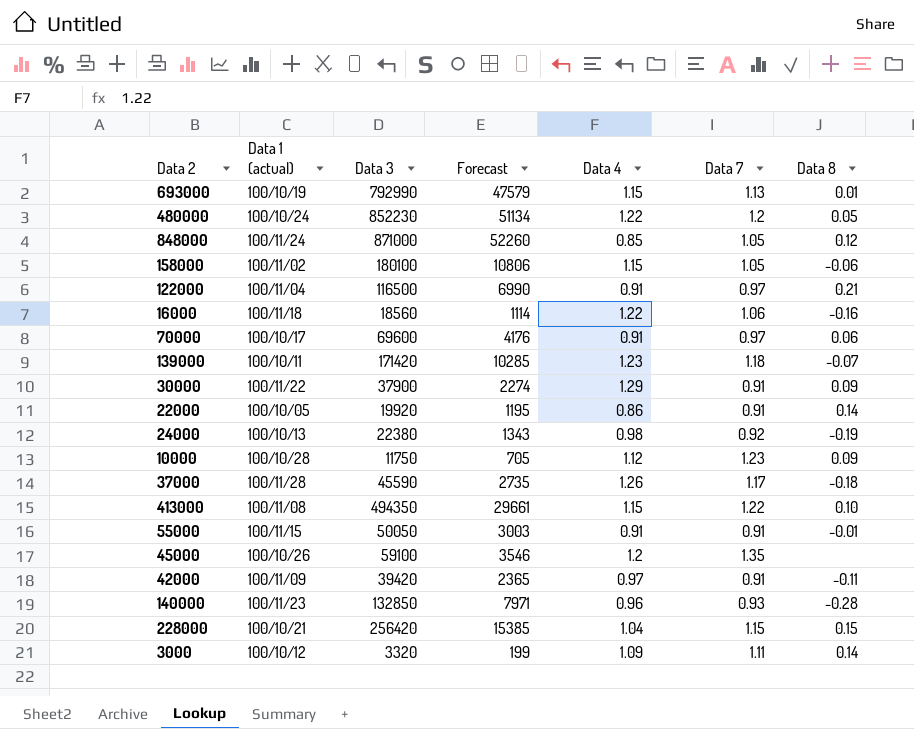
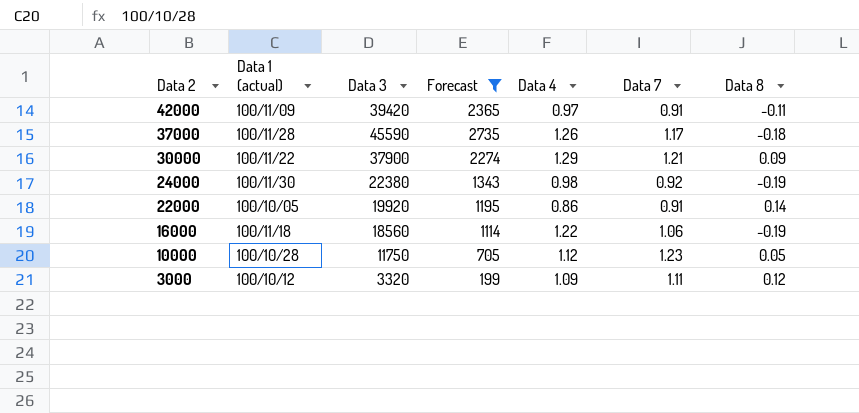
filter: none -> Forecast <= 2735
row order: none -> Data 2 descending
30000 | Data 7: 0.91 -> 1.21
24000 | Data 1 (actual): 100/10/13 -> 100/11/30
16000 | Data 8: -0.16 -> -0.19
10000 | Data 8: 0.09 -> 0.05
3000 | Data 8: 0.14 -> 0.12

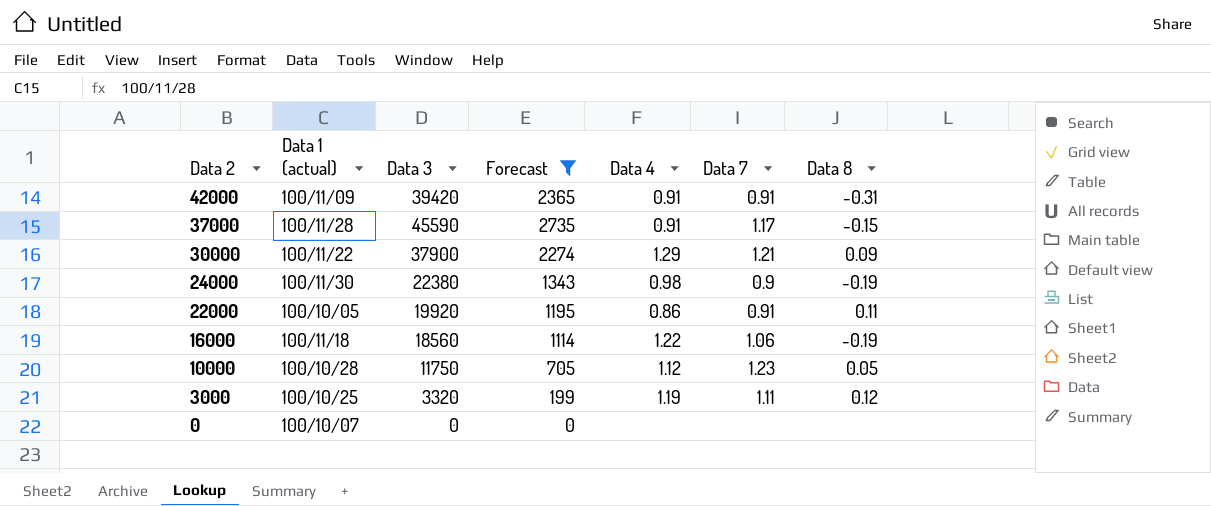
42000 | Data 4: 0.97 -> 0.91
42000 | Data 8: -0.11 -> -0.31
37000 | Data 4: 1.26 -> 0.91
37000 | Data 8: -0.18 -> -0.15
24000 | Data 7: 0.92 -> 0.9
22000 | Data 8: 0.14 -> 0.11
3000 | Data 1 (actual): 100/10/12 -> 100/10/25
3000 | Data 4: 1.09 -> 1.19
row 0: none -> 100/10/07 | 0 | 0 | none | none | none

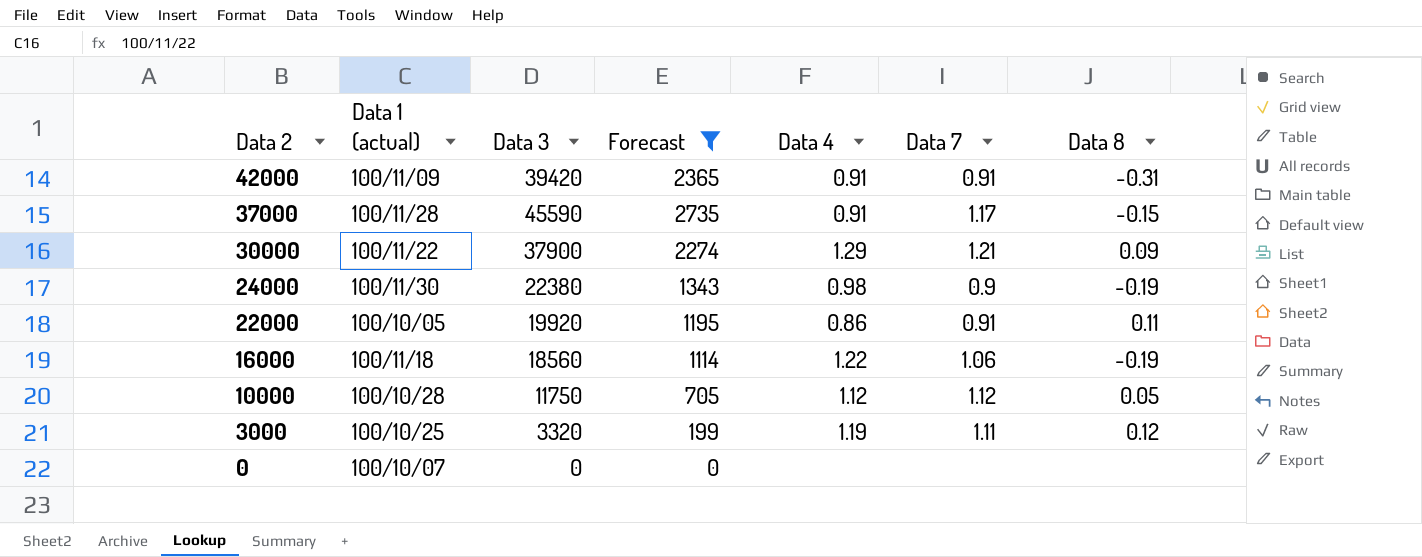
10000 | Data 7: 1.23 -> 1.12

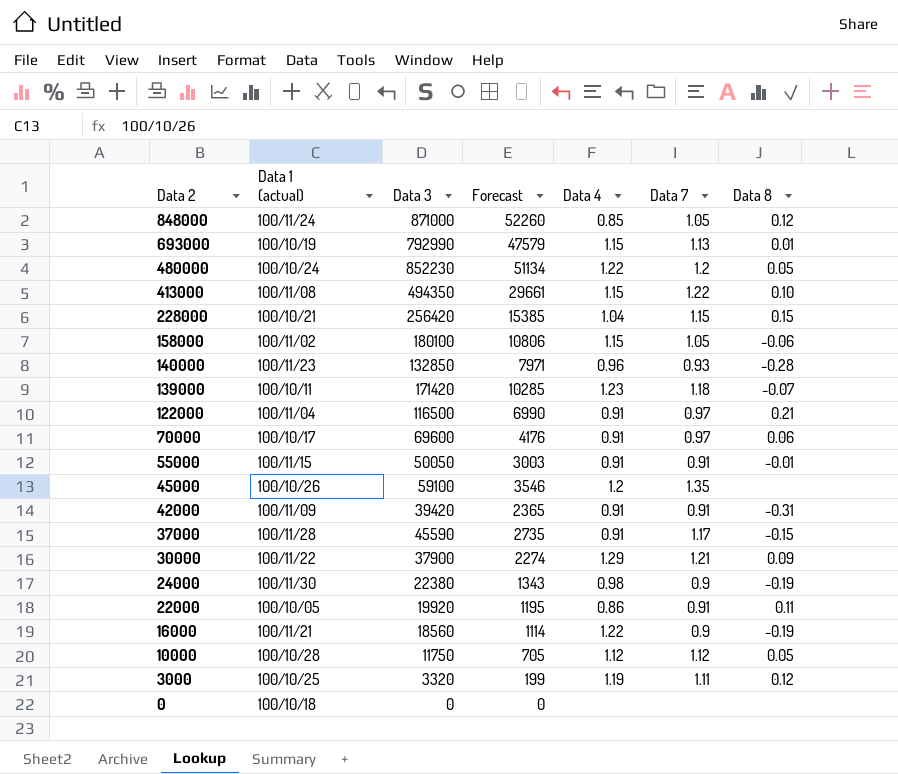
filter: Forecast <= 2735 -> none
16000 | Data 1 (actual): 100/11/18 -> 100/11/21
16000 | Data 7: 1.06 -> 0.9
0 | Data 1 (actual): 100/10/07 -> 100/10/18

